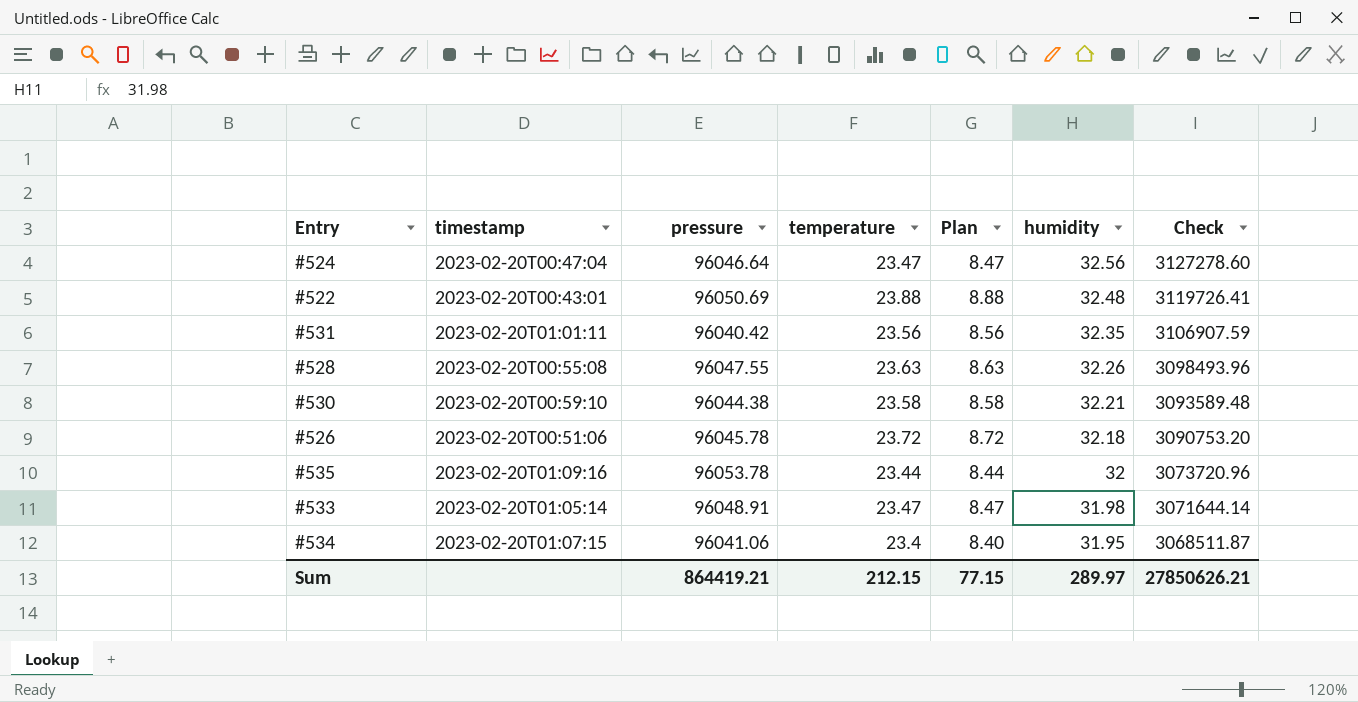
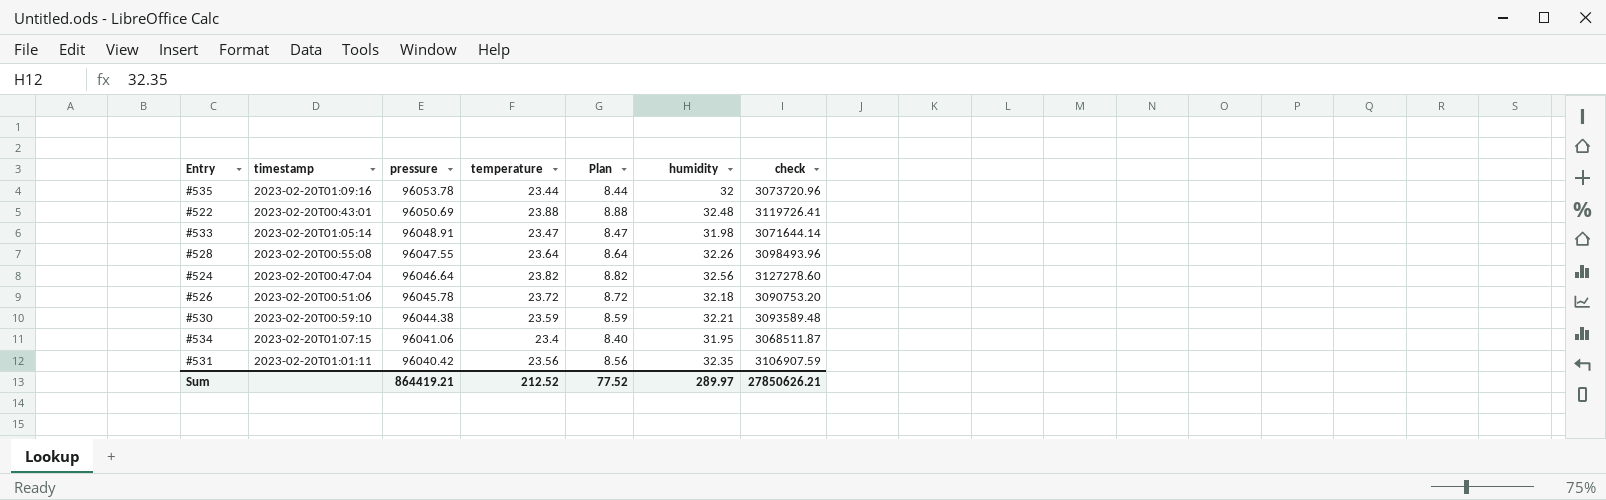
row order: humidity descending -> pressure descending
column name: Check -> check
#528 | temperature: 23.63 -> 23.64
#528 | Plan: 8.63 -> 8.64
#524 | temperature: 23.47 -> 23.82
#524 | Plan: 8.47 -> 8.82
#530 | temperature: 23.58 -> 23.59
#530 | Plan: 8.58 -> 8.59
Sum | temperature: 212.15 -> 212.52
Sum | Plan: 77.15 -> 77.52

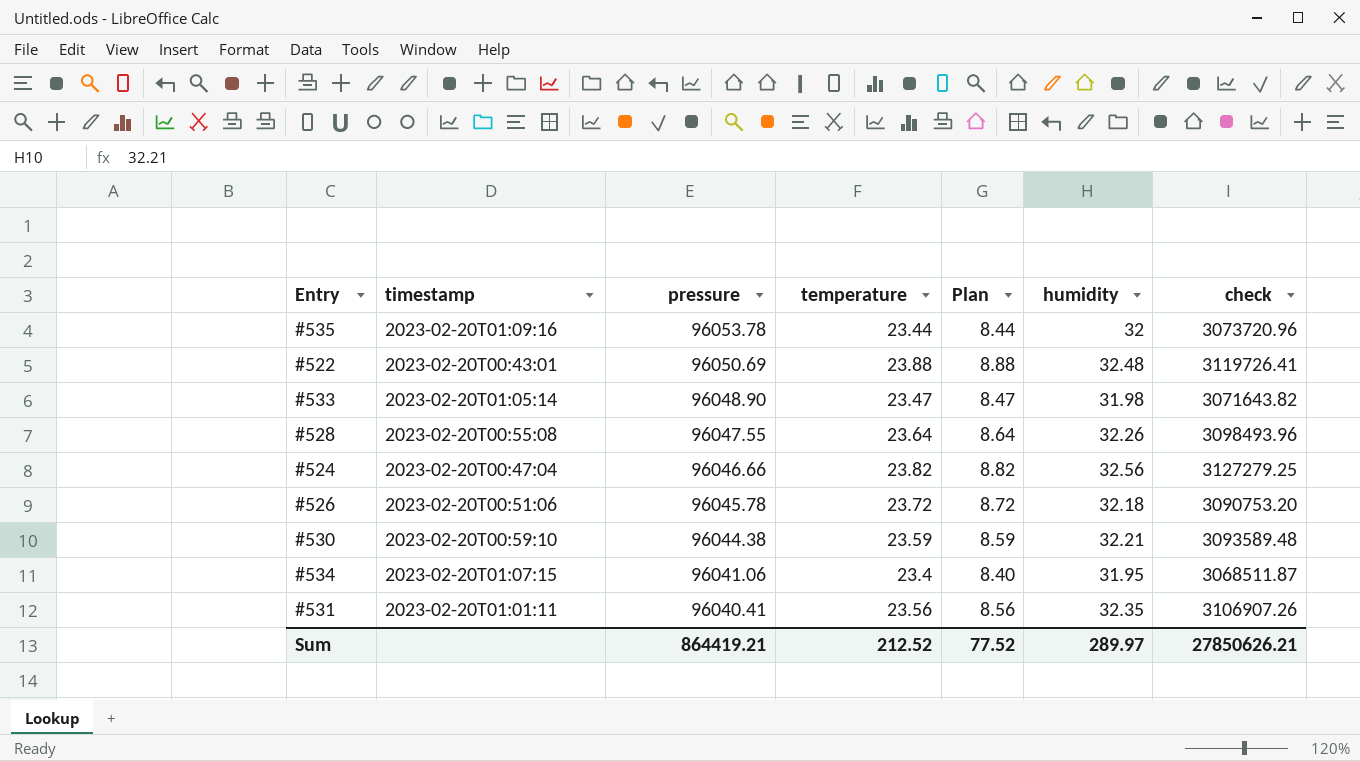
#533 | pressure: 96048.91 -> 96048.90
#533 | check: 3071644.14 -> 3071643.82
#524 | pressure: 96046.64 -> 96046.66
#524 | check: 3127278.60 -> 3127279.25
#531 | pressure: 96040.42 -> 96040.41
#531 | check: 3106907.59 -> 3106907.26

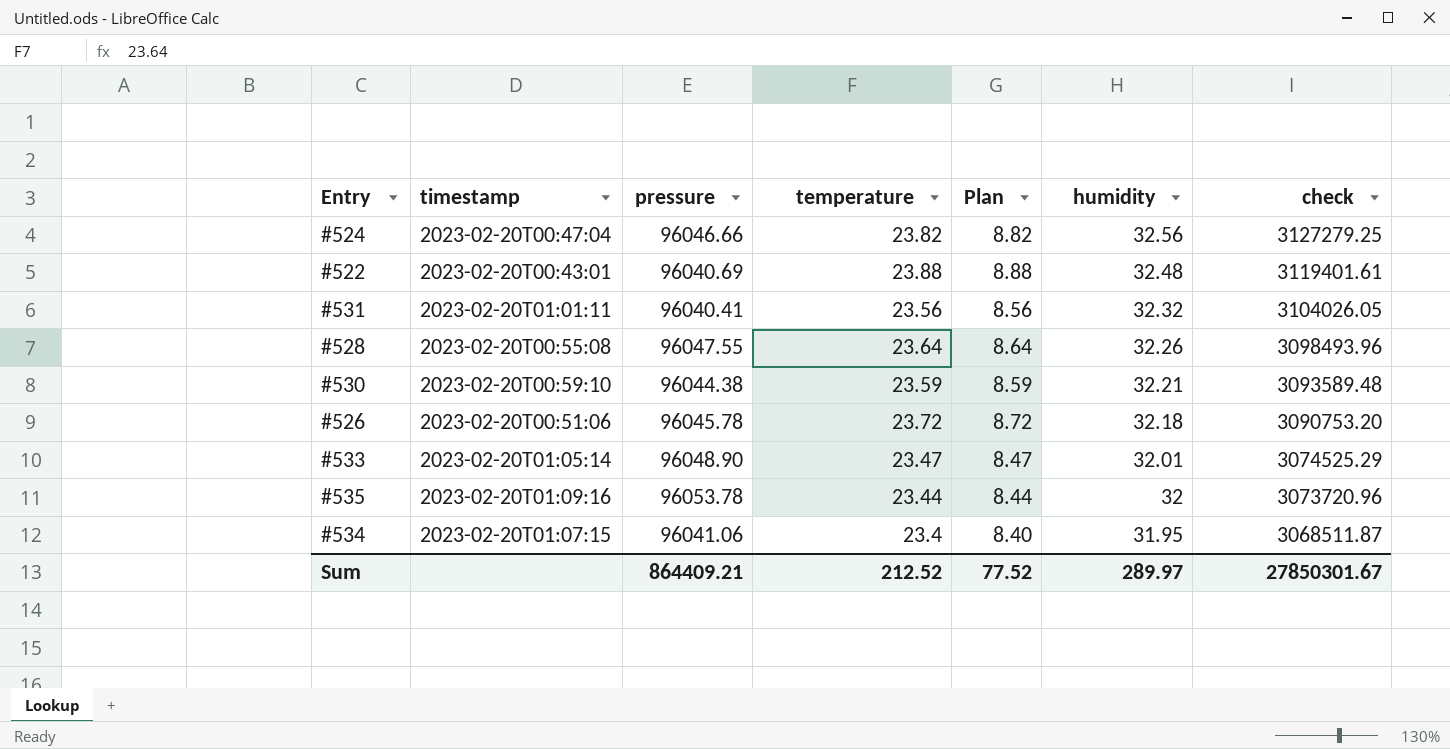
row order: pressure descending -> humidity descending
#522 | pressure: 96050.69 -> 96040.69
#522 | check: 3119726.41 -> 3119401.61
#531 | humidity: 32.35 -> 32.32
#531 | check: 3106907.26 -> 3104026.05
#533 | humidity: 31.98 -> 32.01
#533 | check: 3071643.82 -> 3074525.29
Sum | pressure: 864419.21 -> 864409.21
Sum | check: 27850626.21 -> 27850301.67

